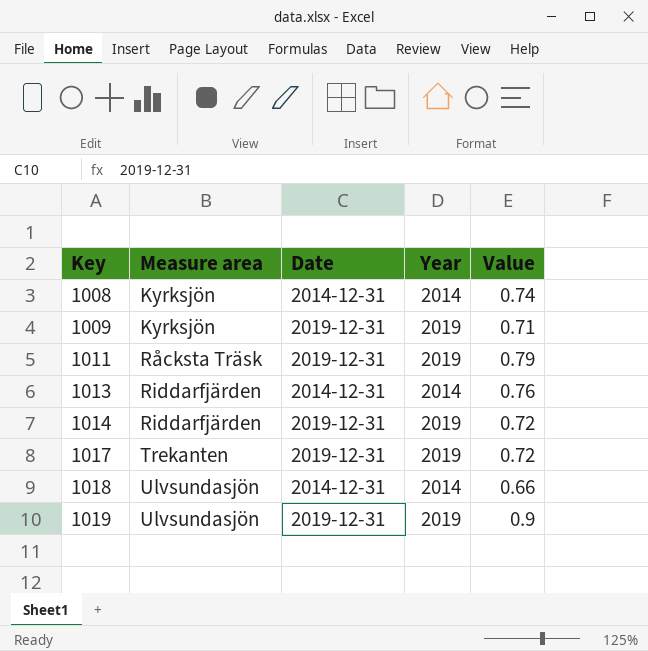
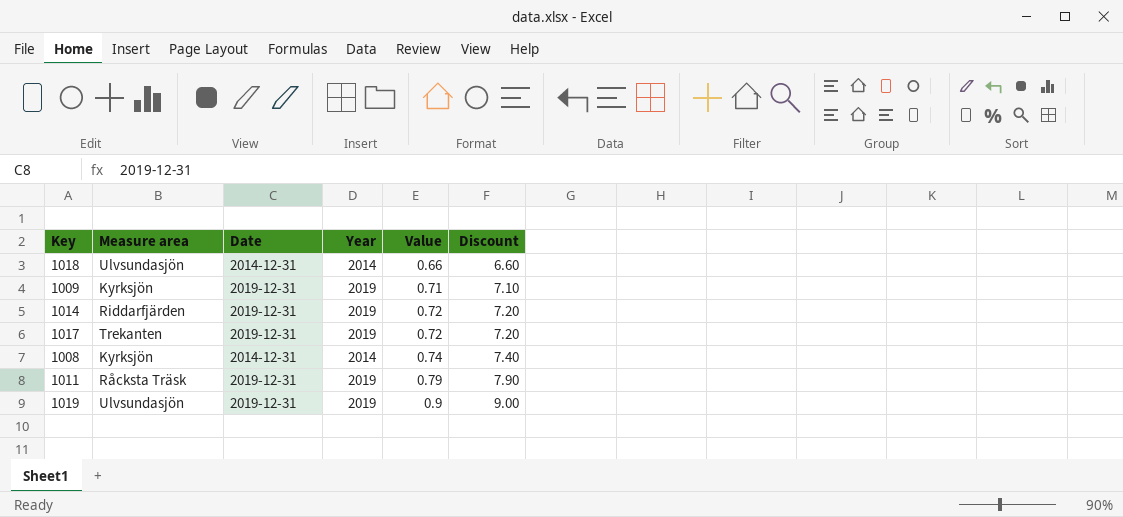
row order: Key ascending -> Value ascending
column Discount | formula: none -> [Value] * 10
row 1013: Riddarfjärden | 2014-12-31 | 2014 | 0.76 -> none

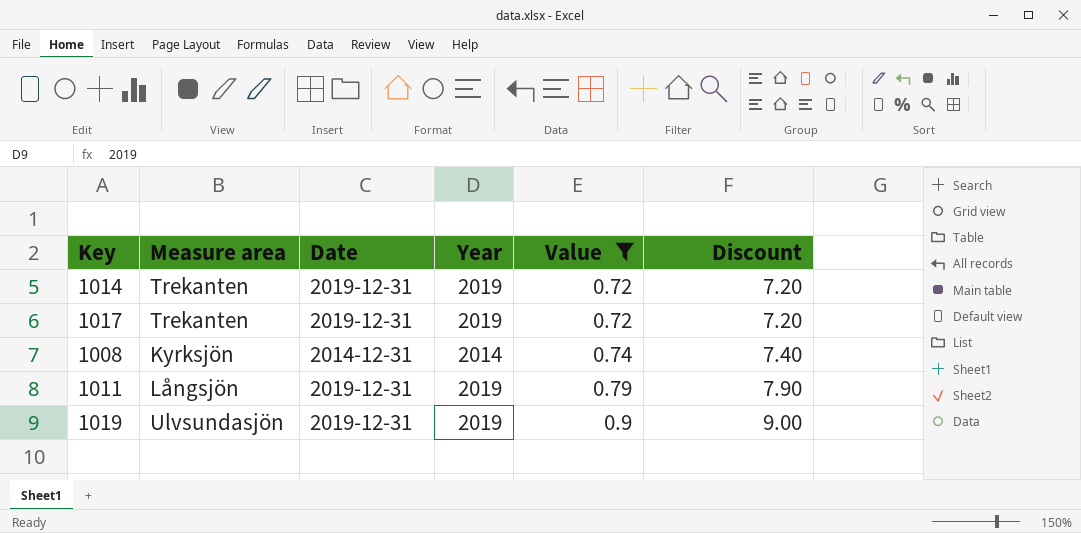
filter: none -> Value >= 0.72
1014 | Measure area: Riddarfjärden -> Trekanten
1011 | Measure area: Råcksta Träsk -> Långsjön

